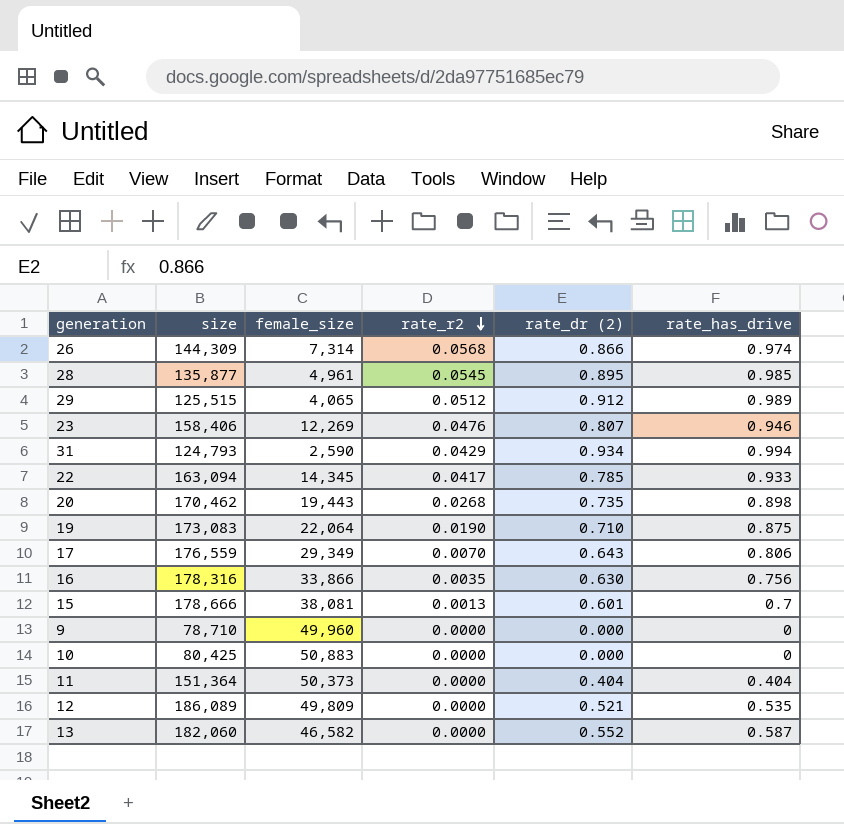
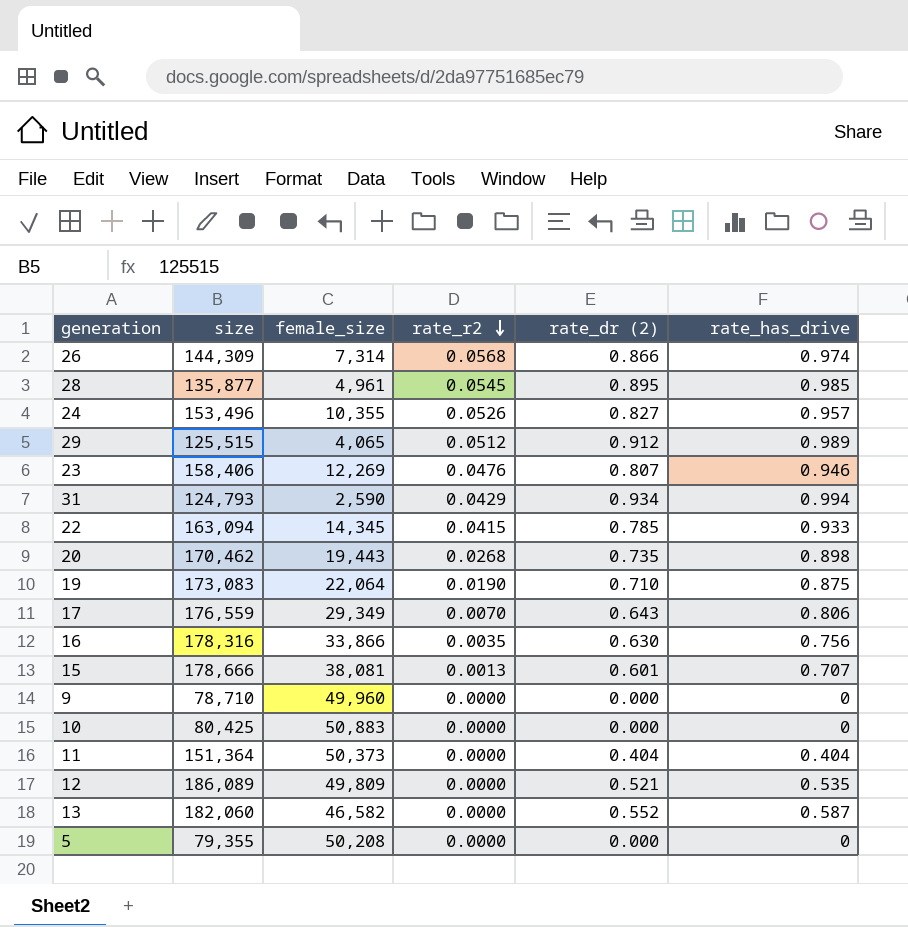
row 24: none -> 153,496 | 10,355 | 0.0526 | 0.827 | 0.957
22 | rate_r2: 0.0417 -> 0.0415
15 | rate_has_drive: 0.7 -> 0.707
row 5: none -> 79,355 | 50,208 | 0.0000 | 0.000 | 0

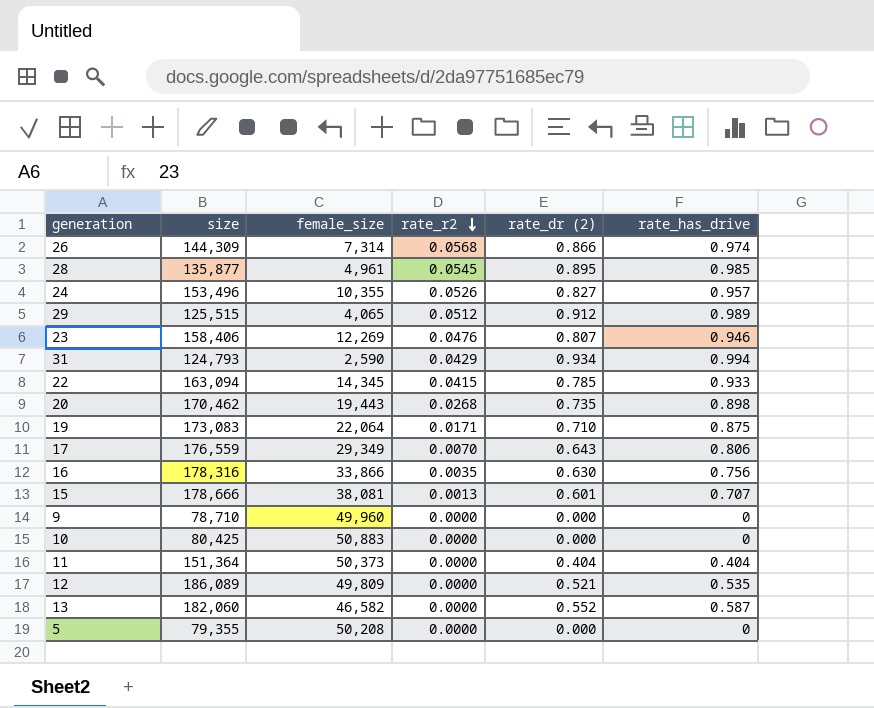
19 | rate_r2: 0.0190 -> 0.0171

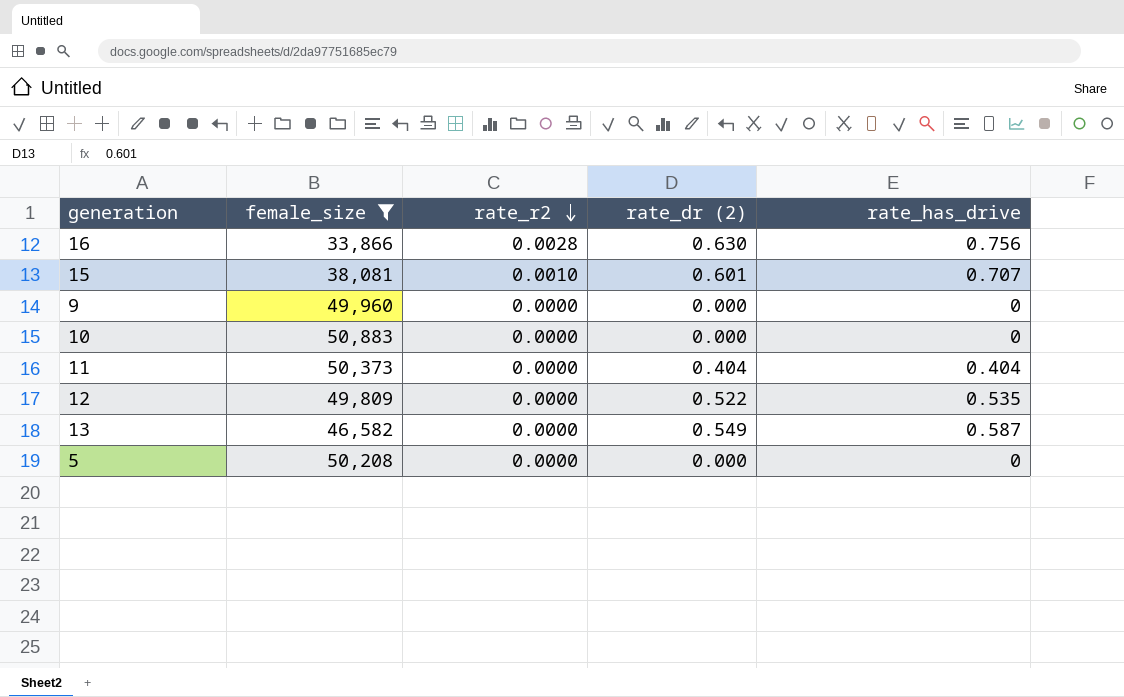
filter: none -> female_size >= 33,866
column size | position: 2 -> none
16 | rate_r2: 0.0035 -> 0.0028
15 | rate_r2: 0.0013 -> 0.0010
12 | rate_dr (2): 0.521 -> 0.522
13 | rate_dr (2): 0.552 -> 0.549

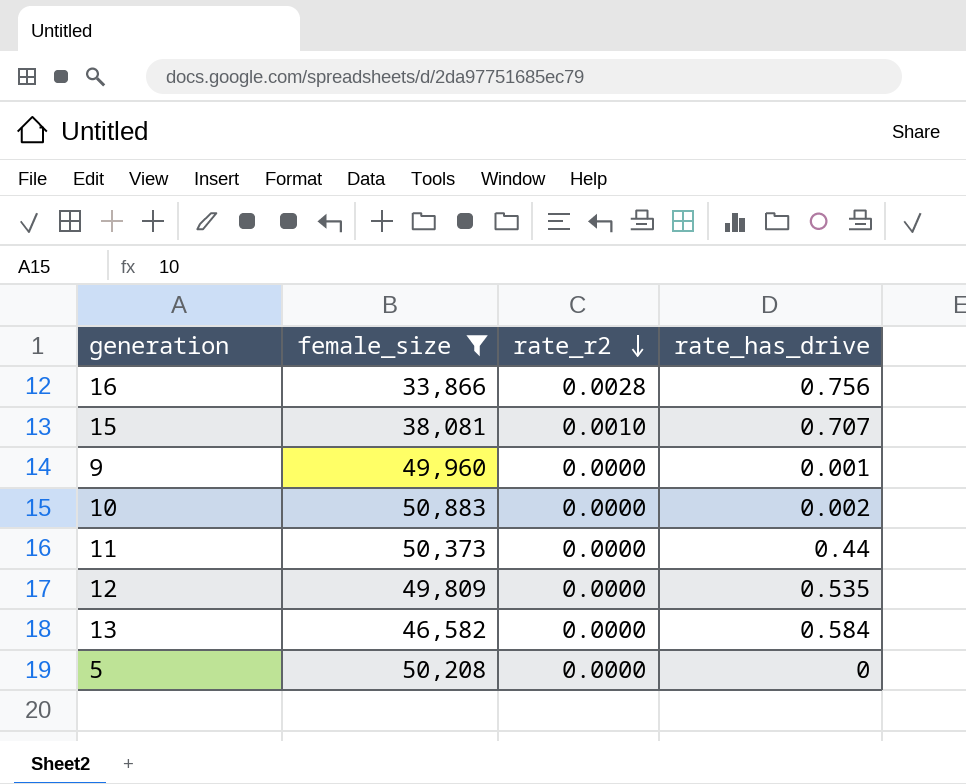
column rate_dr (2) | position: 4 -> none
9 | rate_has_drive: 0 -> 0.001
10 | rate_has_drive: 0 -> 0.002
11 | rate_has_drive: 0.404 -> 0.44
13 | rate_has_drive: 0.587 -> 0.584

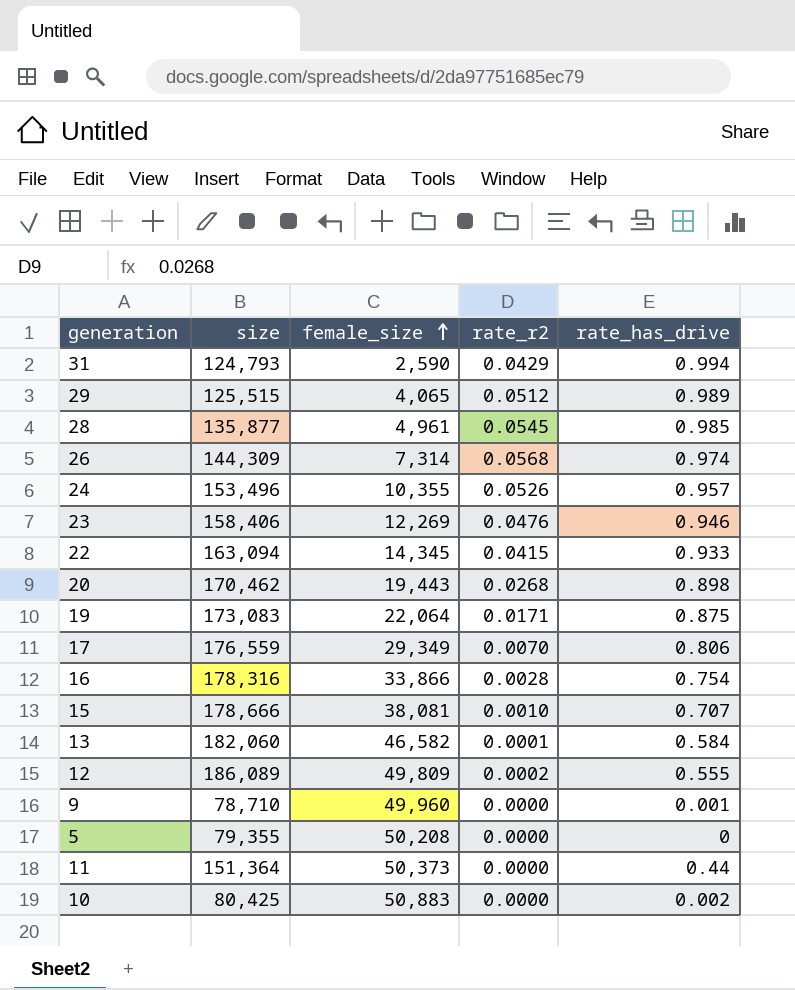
filter: female_size >= 33,866 -> none
row order: rate_r2 descending -> female_size ascending
column size | position: none -> 2
16 | rate_has_drive: 0.756 -> 0.754
13 | rate_r2: 0.0000 -> 0.0001
12 | rate_r2: 0.0000 -> 0.0002
12 | rate_has_drive: 0.535 -> 0.555

